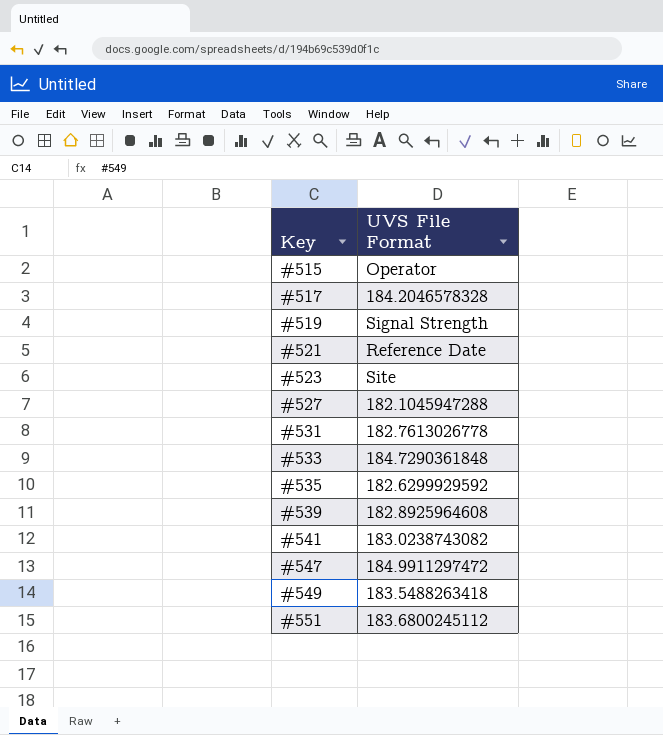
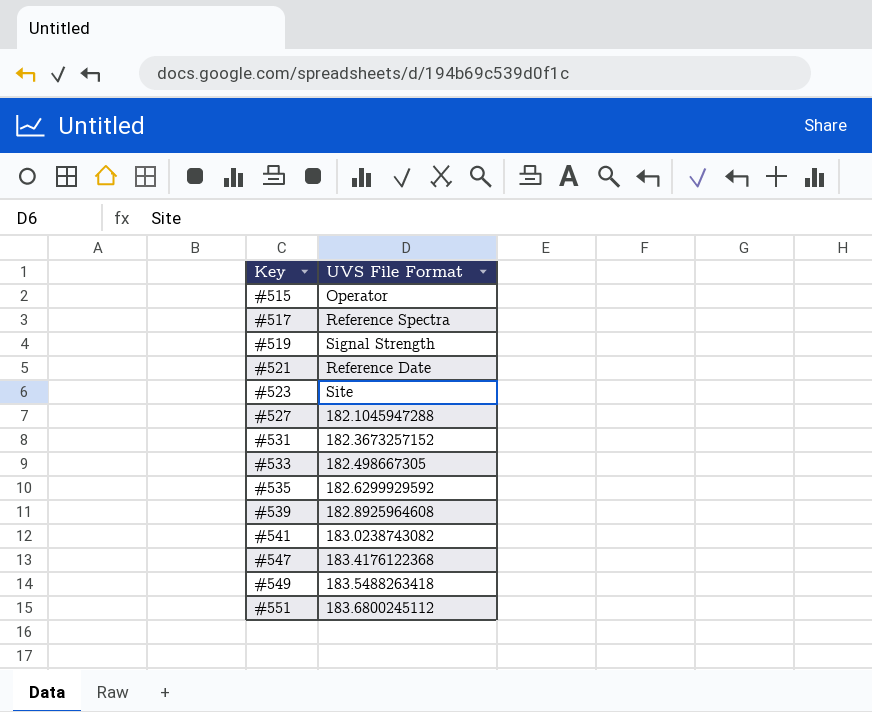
#517 | UVS File Format: 184.2046578328 -> Reference Spectra
#531 | UVS File Format: 182.7613026778 -> 182.3673257152
#533 | UVS File Format: 184.7290361848 -> 182.498667305
#547 | UVS File Format: 184.9911297472 -> 183.4176122368

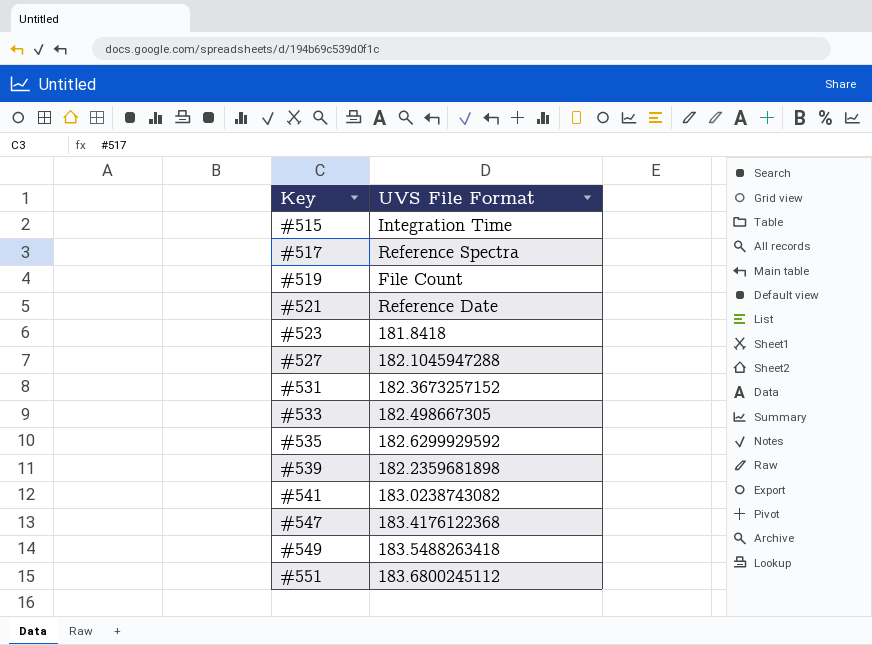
#515 | UVS File Format: Operator -> Integration Time
#519 | UVS File Format: Signal Strength -> File Count
#523 | UVS File Format: Site -> 181.8418
#539 | UVS File Format: 182.8925964608 -> 182.2359681898

